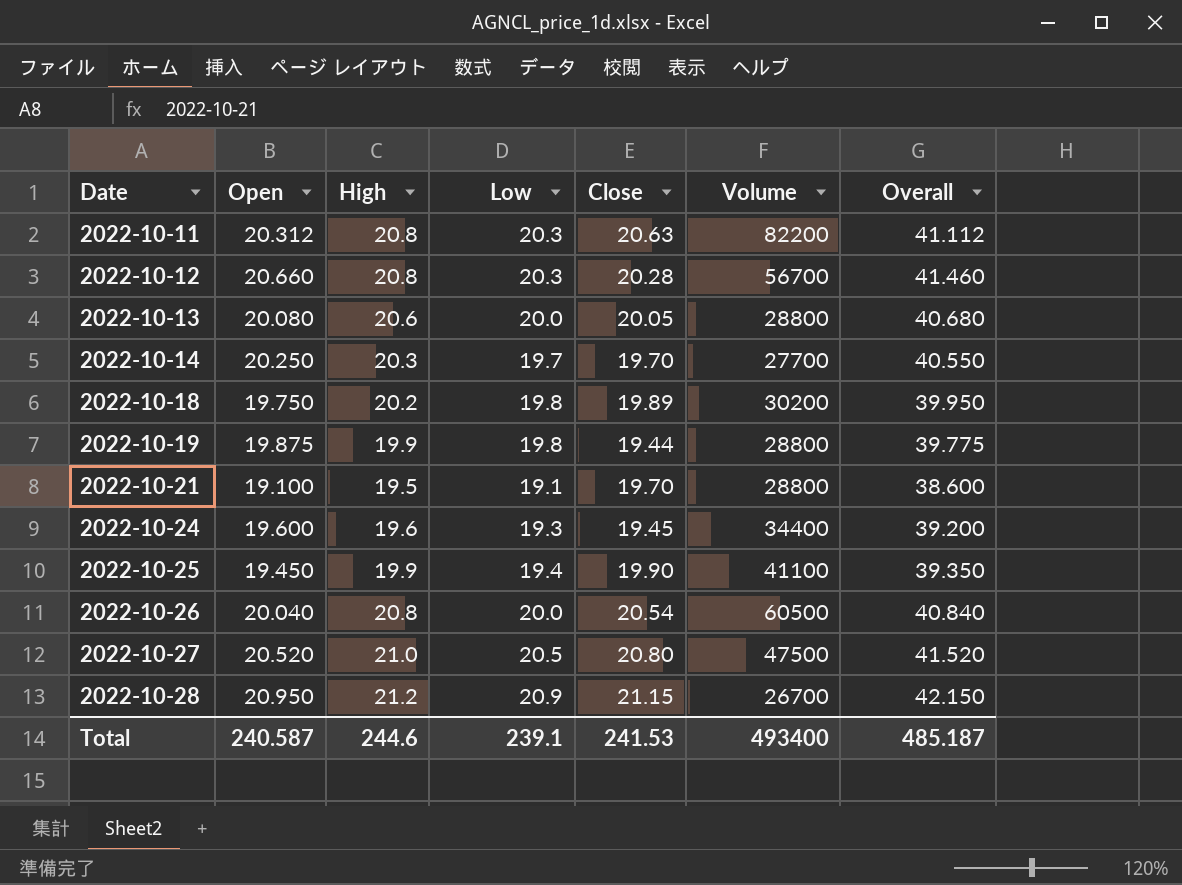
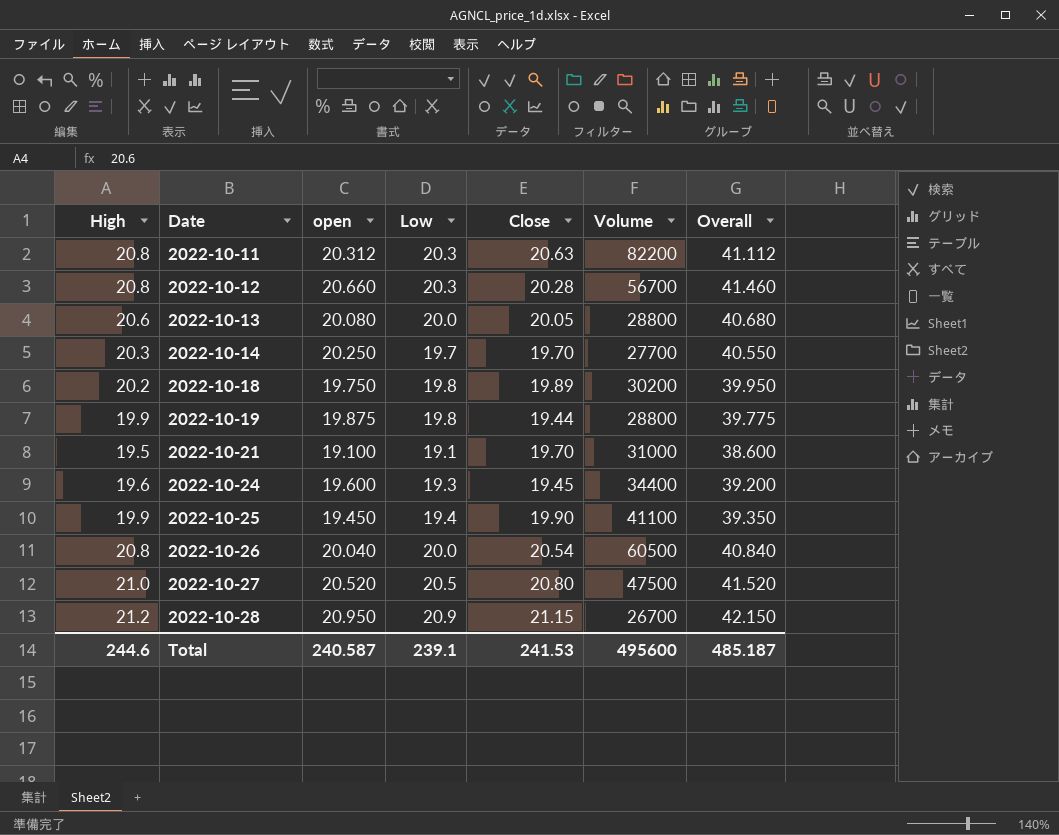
column High | position: 3 -> 1
column name: Open -> open
2022-10-21 | Volume: 28800 -> 31000
Total | Volume: 493400 -> 495600

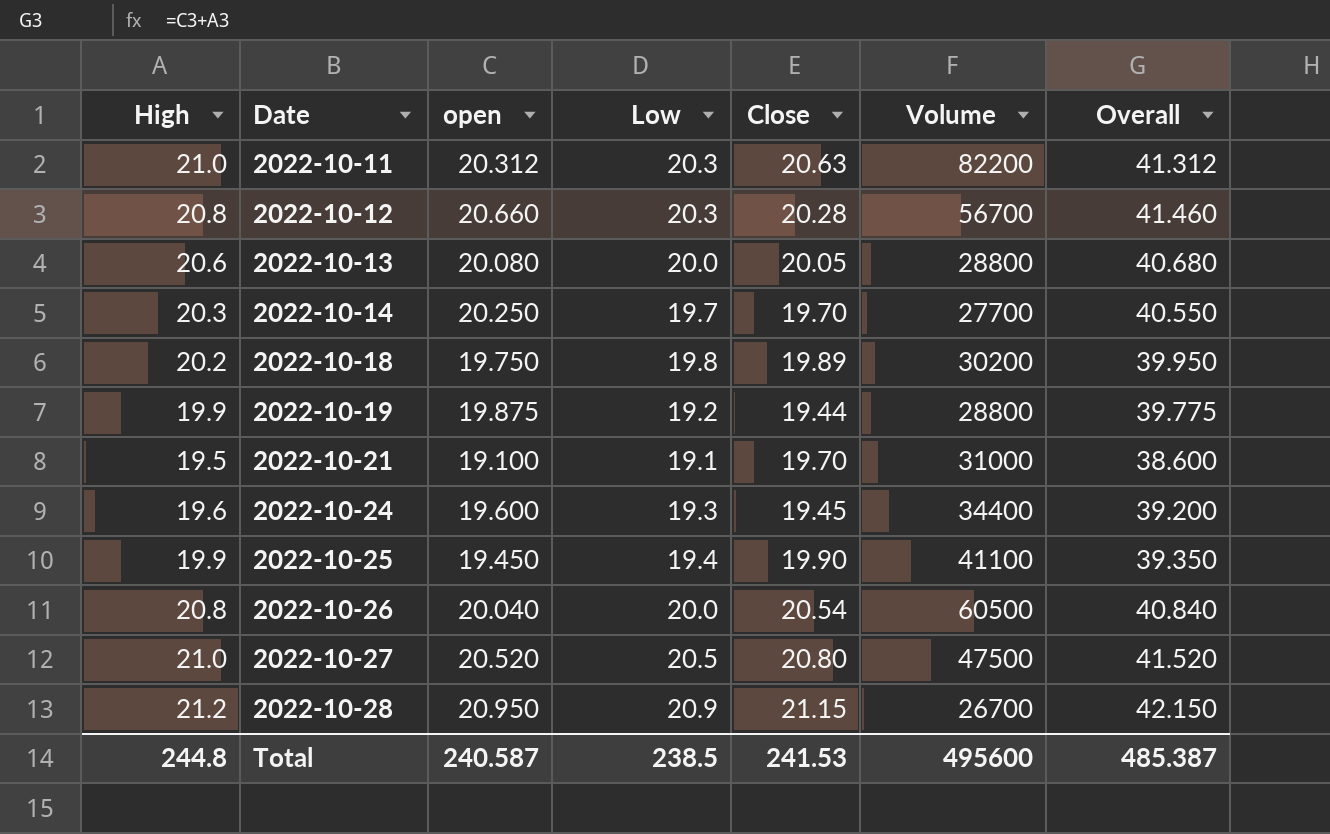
2022-10-11 | High: 20.8 -> 21.0
2022-10-11 | Overall: 41.112 -> 41.312
2022-10-19 | Low: 19.8 -> 19.2
Total | High: 244.6 -> 244.8
Total | Low: 239.1 -> 238.5
Total | Overall: 485.187 -> 485.387

